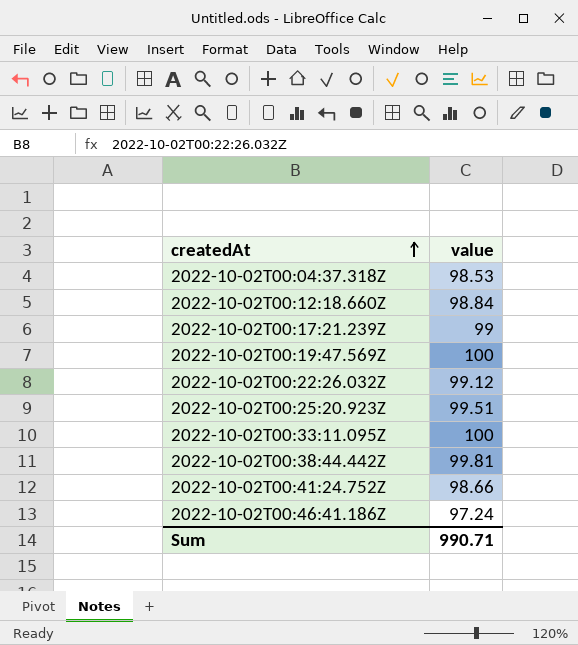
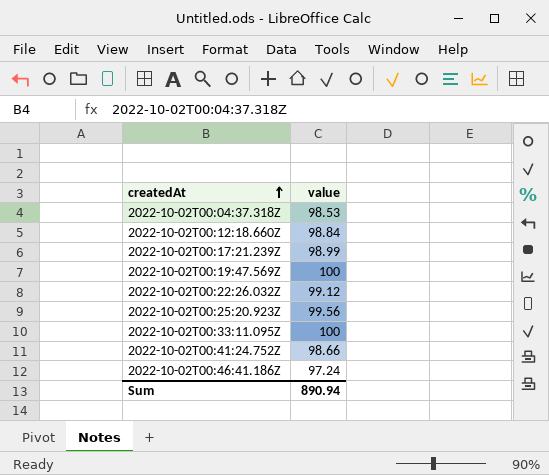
row 2022-10-02T00:38:44.442Z: 99.81 -> none
2022-10-02T00:17:21.239Z | value: 99 -> 98.99
2022-10-02T00:25:20.923Z | value: 99.51 -> 99.56
Sum | value: 990.71 -> 890.94

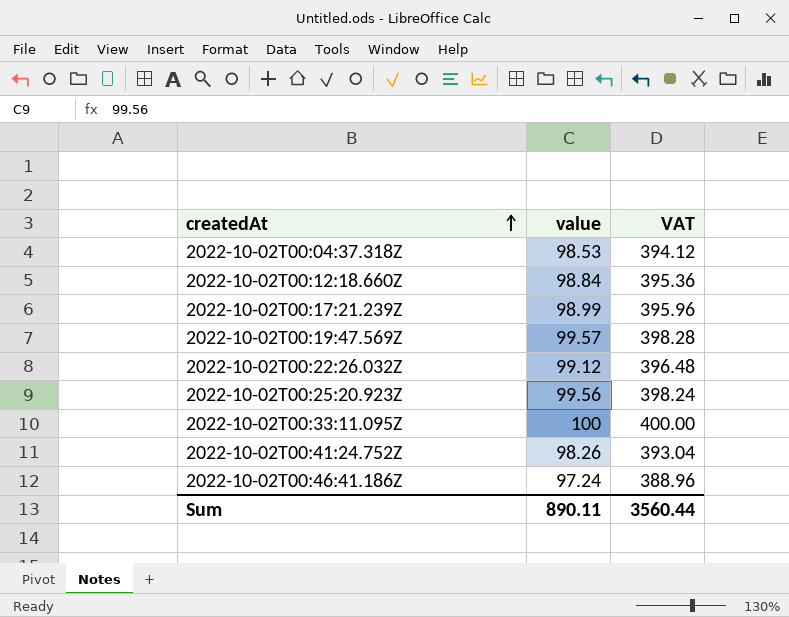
column VAT | formula: none -> [value] * 4
2022-10-02T00:19:47.569Z | value: 100 -> 99.57
2022-10-02T00:41:24.752Z | value: 98.66 -> 98.26
Sum | value: 890.94 -> 890.11

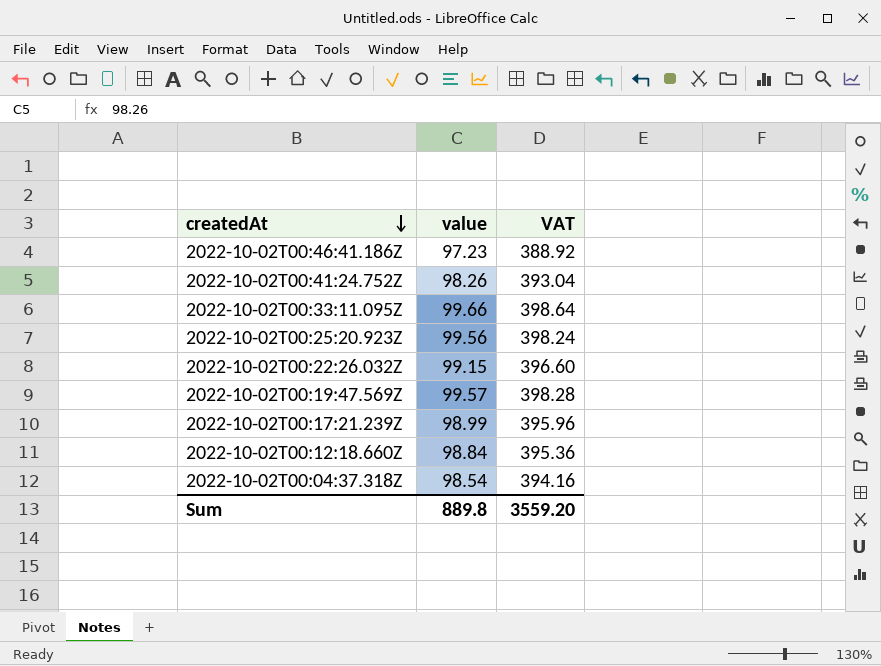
row order: createdAt ascending -> createdAt descending
2022-10-02T00:46:41.186Z | value: 97.24 -> 97.23
2022-10-02T00:46:41.186Z | VAT: 388.96 -> 388.92
2022-10-02T00:33:11.095Z | value: 100 -> 99.66
2022-10-02T00:33:11.095Z | VAT: 400.00 -> 398.64
2022-10-02T00:22:26.032Z | value: 99.12 -> 99.15
2022-10-02T00:22:26.032Z | VAT: 396.48 -> 396.60
2022-10-02T00:04:37.318Z | value: 98.53 -> 98.54
2022-10-02T00:04:37.318Z | VAT: 394.12 -> 394.16
Sum | value: 890.11 -> 889.8
Sum | VAT: 3560.44 -> 3559.20

